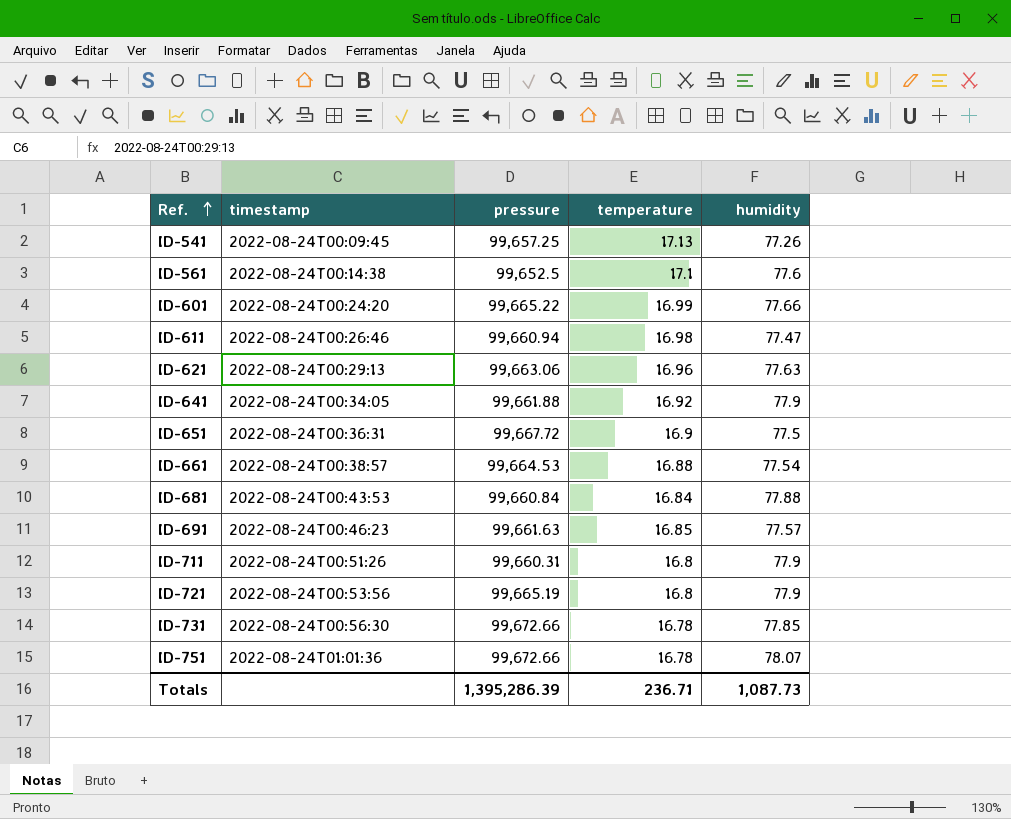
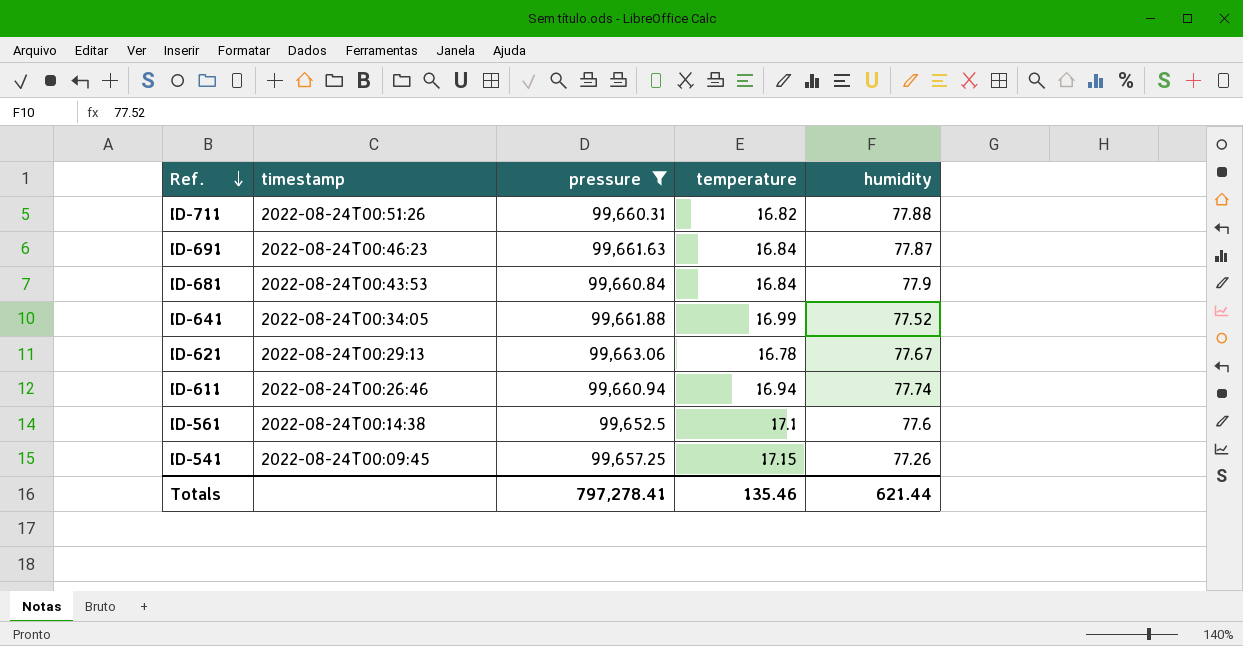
filter: none -> pressure <= 99,663.06
row order: Ref. ascending -> Ref. descending
ID-711 | temperature: 16.8 -> 16.82
ID-711 | humidity: 77.9 -> 77.88
ID-691 | temperature: 16.85 -> 16.84
ID-691 | humidity: 77.57 -> 77.87
ID-681 | humidity: 77.88 -> 77.9
ID-641 | temperature: 16.92 -> 16.99
ID-641 | humidity: 77.9 -> 77.52
ID-621 | temperature: 16.96 -> 16.78
ID-621 | humidity: 77.63 -> 77.67
ID-611 | temperature: 16.98 -> 16.94
ID-611 | humidity: 77.47 -> 77.74
ID-541 | temperature: 17.13 -> 17.15
Totals | pressure: 1,395,286.39 -> 797,278.41
Totals | temperature: 236.71 -> 135.46
Totals | humidity: 1,087.73 -> 621.44

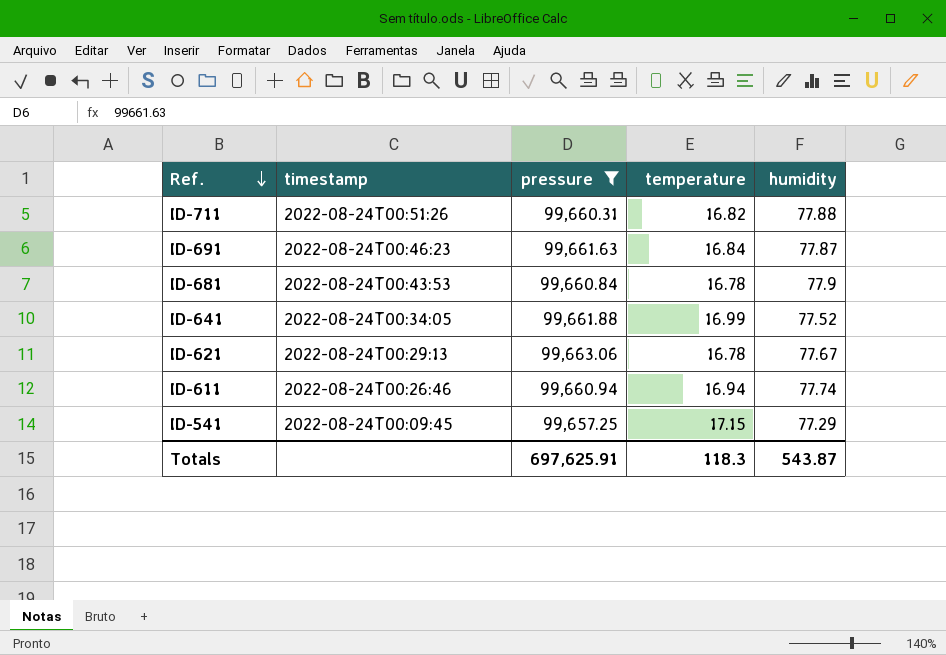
row ID-561: 2022-08-24T00:14:38 | 99,652.5 | 17.1 | 77.6 -> none
ID-681 | temperature: 16.84 -> 16.78
ID-541 | humidity: 77.26 -> 77.29
Totals | pressure: 797,278.41 -> 697,625.91
Totals | temperature: 135.46 -> 118.3
Totals | humidity: 621.44 -> 543.87

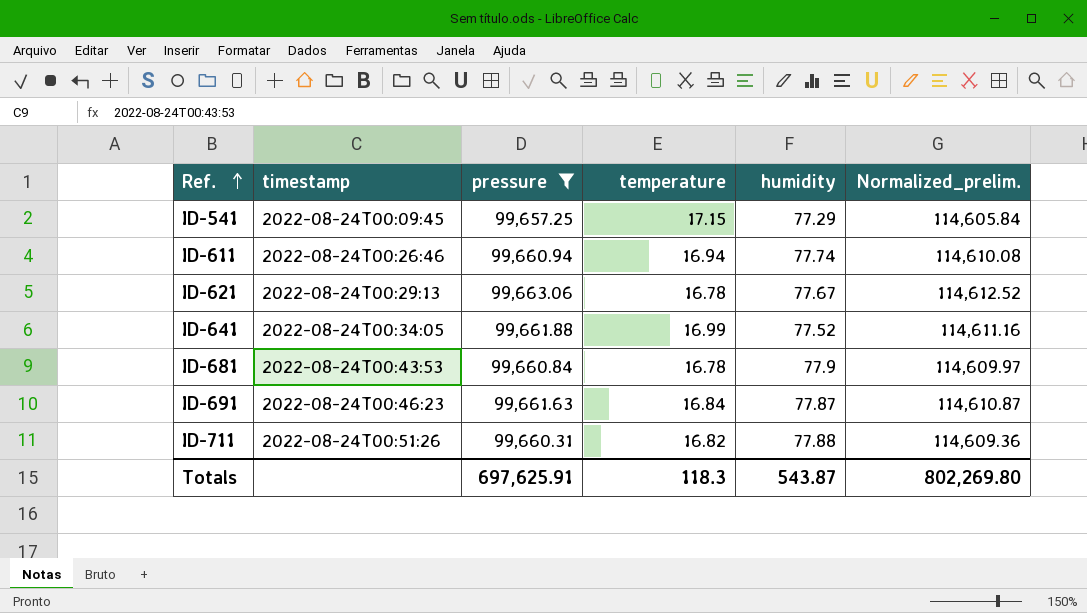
row order: Ref. descending -> Ref. ascending
column Normalized_prelim. | formula: none -> [pressure] * 1.15

